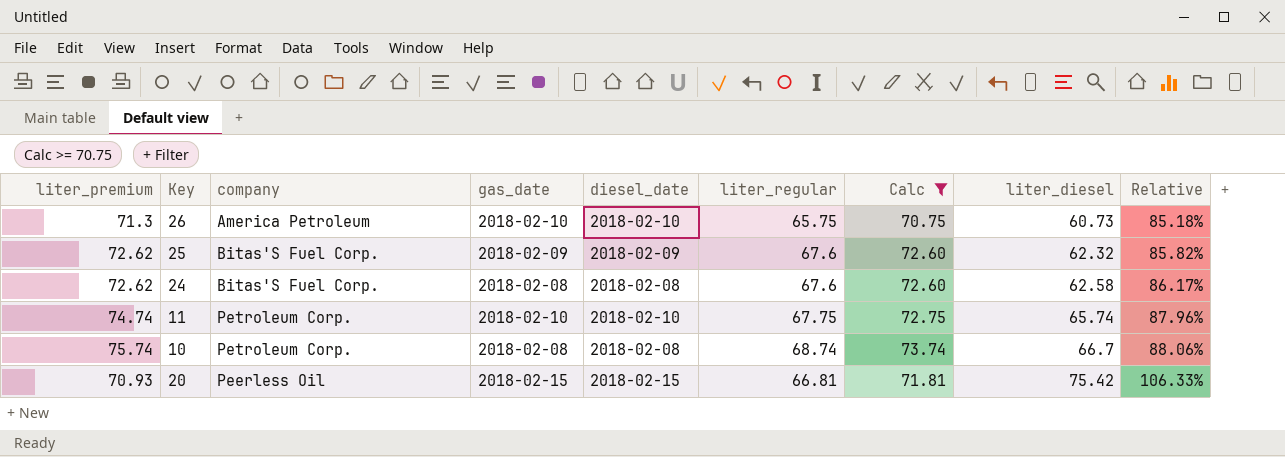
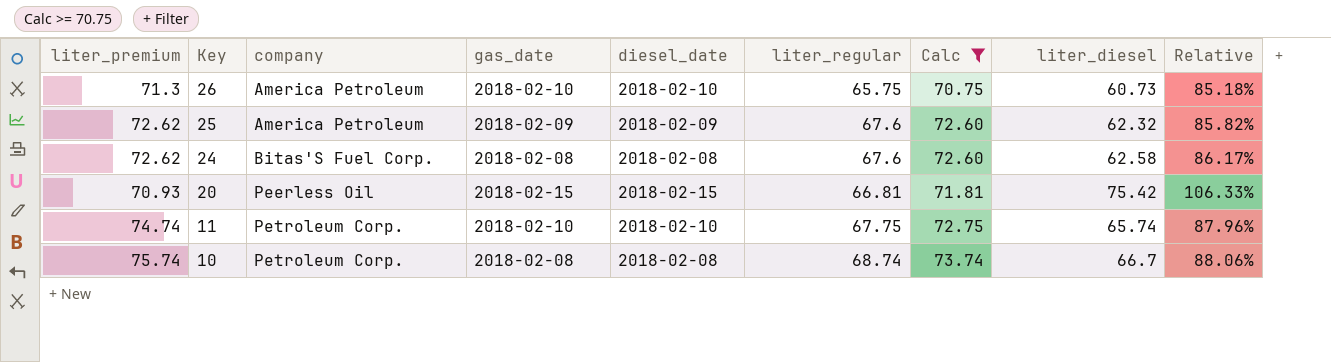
row order: liter_diesel ascending -> Key descending
25 | company: Bitas'S Fuel Corp. -> America Petroleum

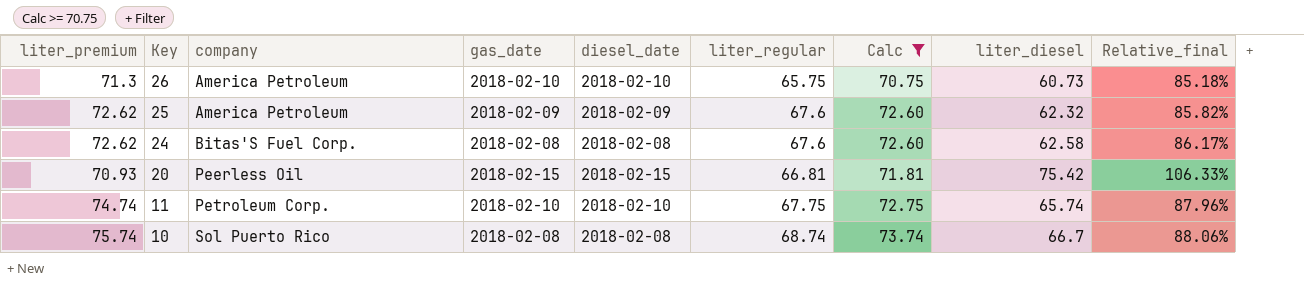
column name: Relative -> Relative_final
10 | company: Petroleum Corp. -> Sol Puerto Rico

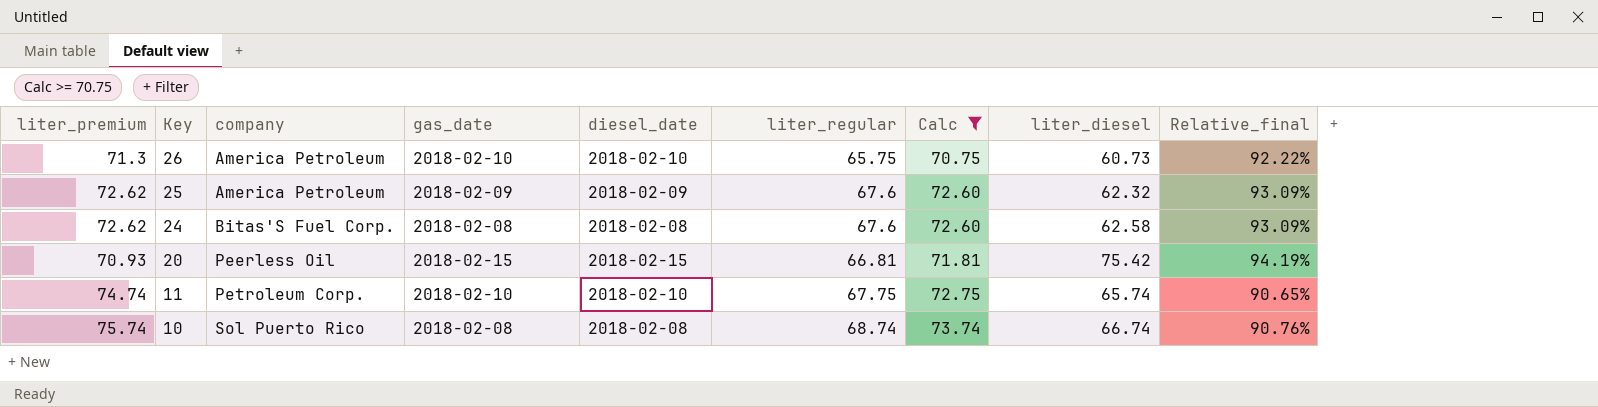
column Relative_final | formula: [liter_diesel] / [liter_premium] -> [liter_regular] / [liter_premium]
10 | liter_diesel: 66.7 -> 66.74

